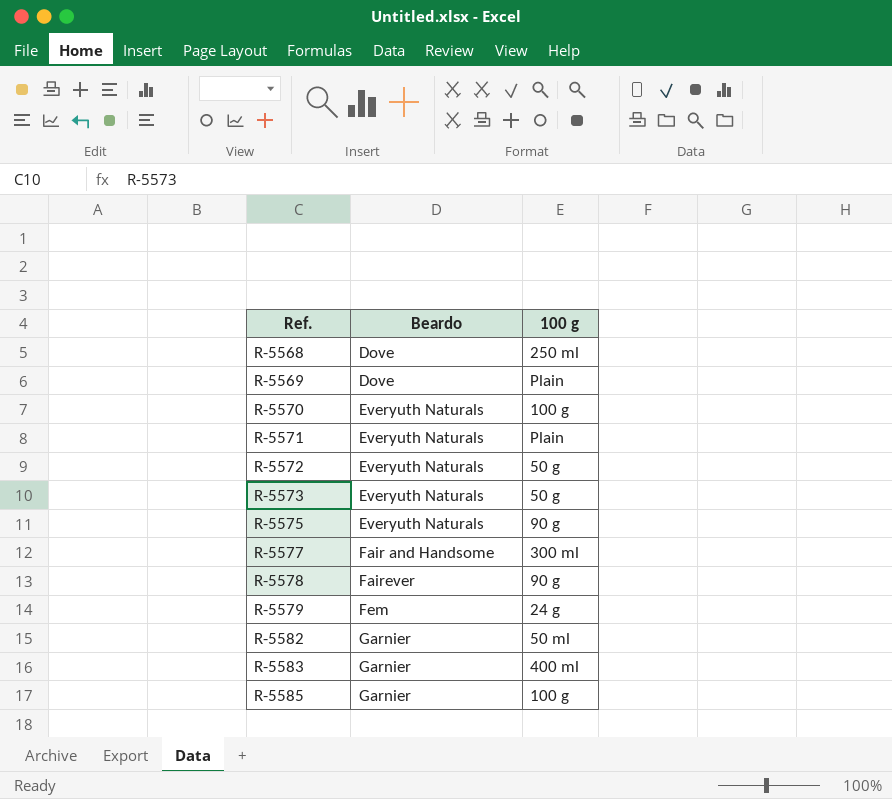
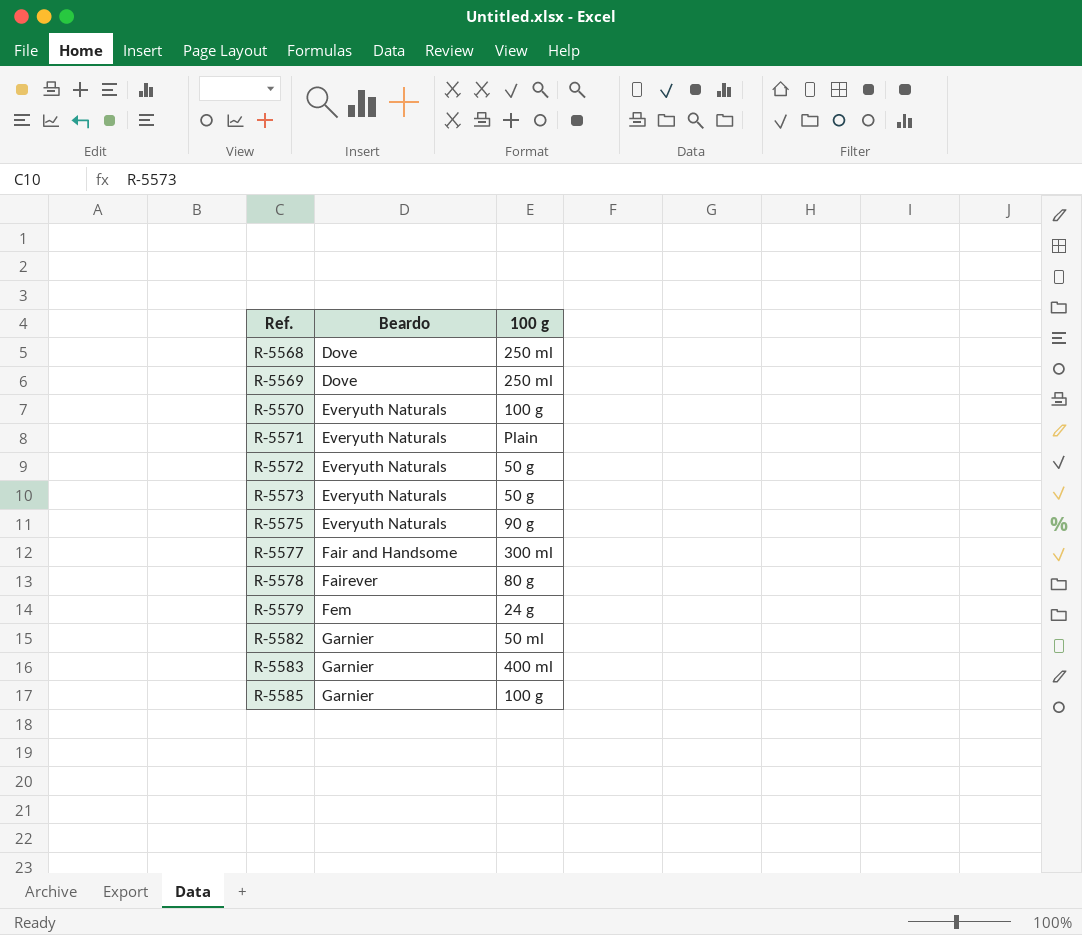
R-5569 | 100 g: Plain -> 250 ml
R-5578 | 100 g: 90 g -> 80 g

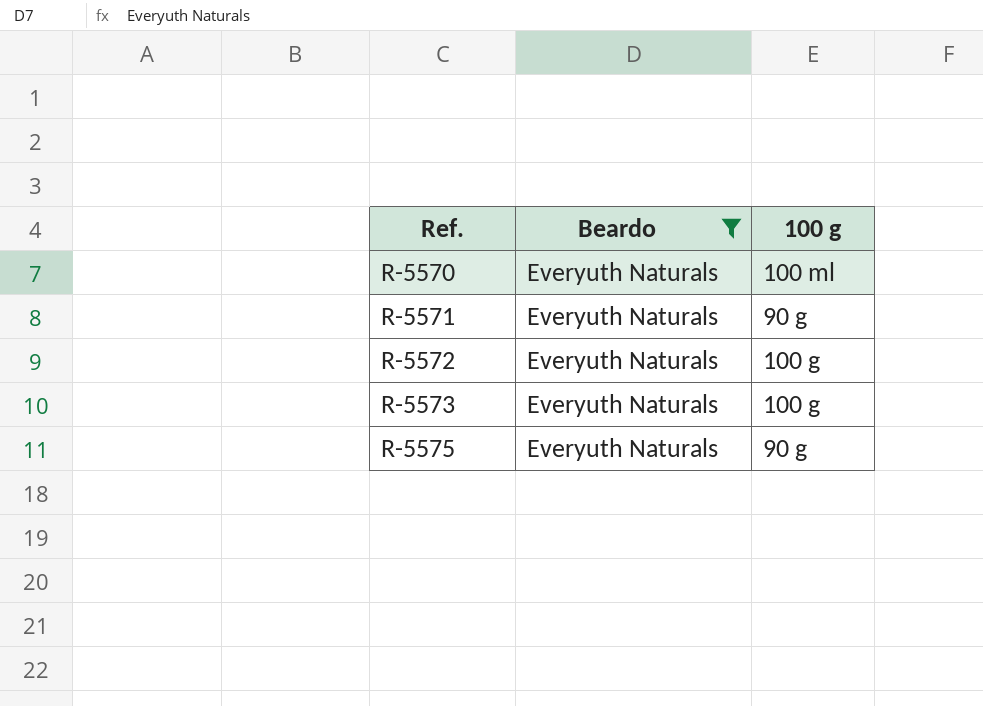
filter: none -> Beardo = Everyuth Naturals
R-5570 | 100 g: 100 g -> 100 ml
R-5571 | 100 g: Plain -> 90 g
R-5572 | 100 g: 50 g -> 100 g
R-5573 | 100 g: 50 g -> 100 g

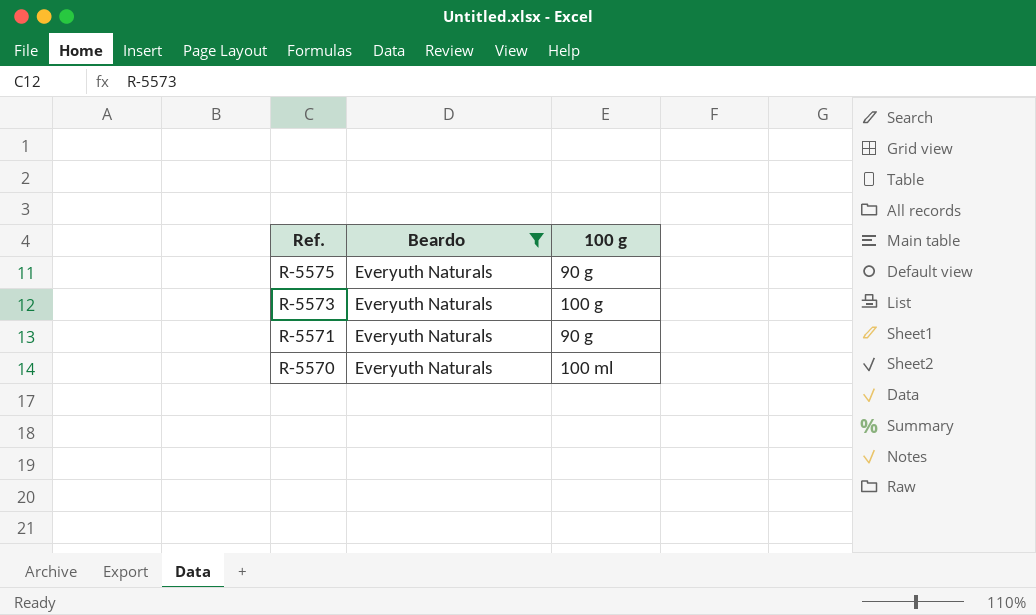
row order: Ref. ascending -> Ref. descending
row R-5572: Everyuth Naturals | 100 g -> none

